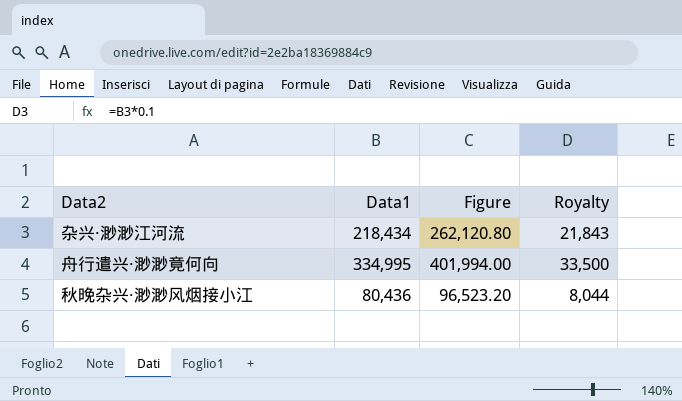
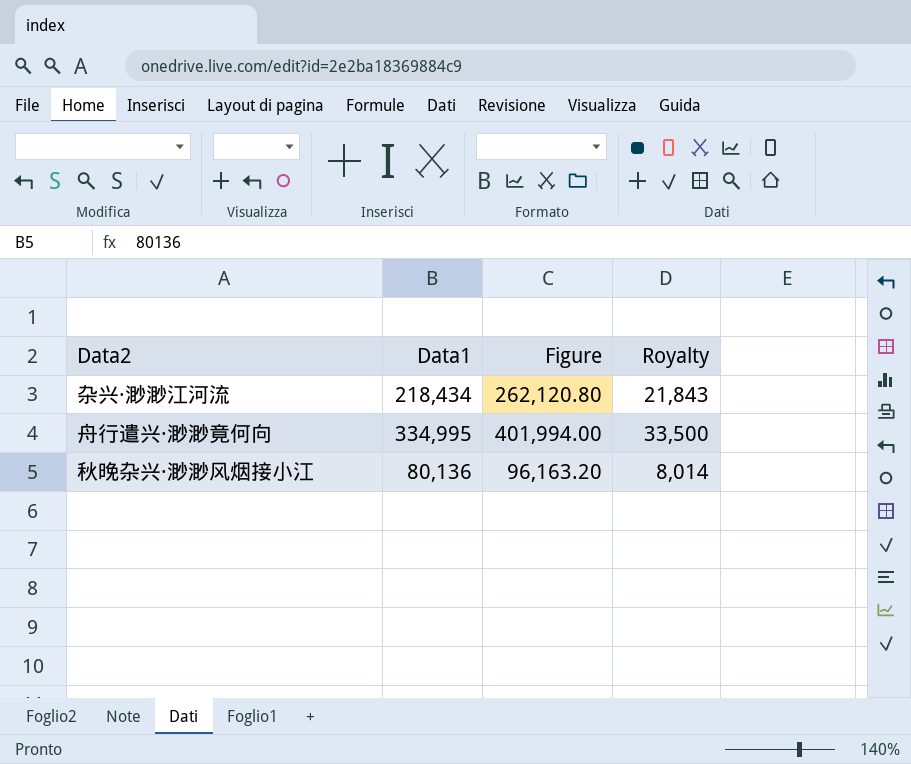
秋晚杂兴·渺渺风烟接小江 | Data1: 80,436 -> 80,136
秋晚杂兴·渺渺风烟接小江 | Figure: 96,523.20 -> 96,163.20
秋晚杂兴·渺渺风烟接小江 | Royalty: 8,044 -> 8,014

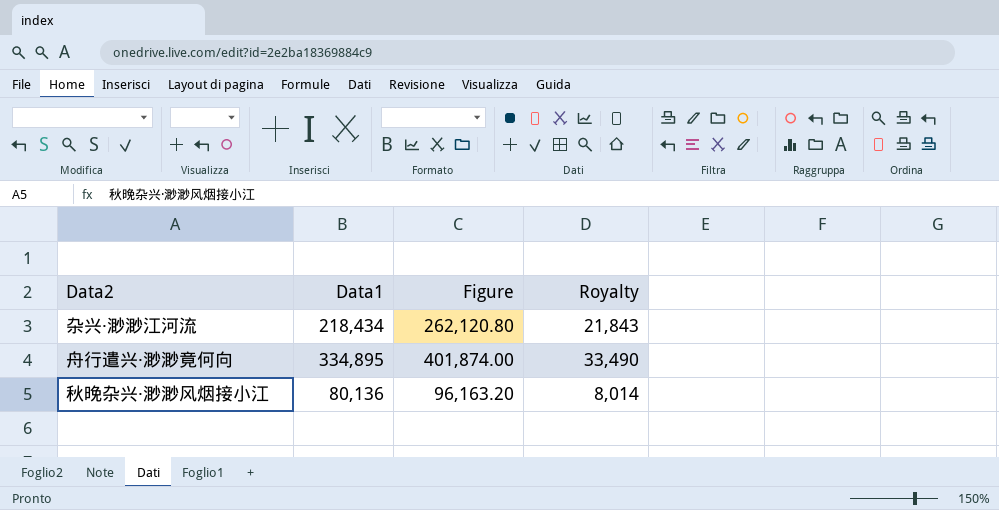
舟行遣兴·渺渺竟何向 | Data1: 334,995 -> 334,895
舟行遣兴·渺渺竟何向 | Figure: 401,994.00 -> 401,874.00
舟行遣兴·渺渺竟何向 | Royalty: 33,500 -> 33,490

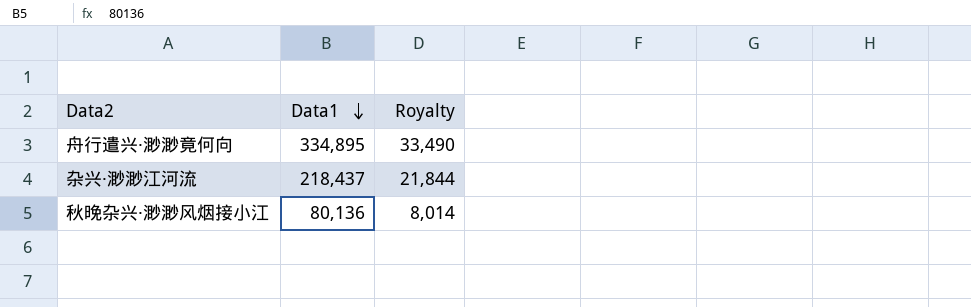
row order: none -> Data1 descending
column Figure | formula: [Data1] * 1.2 -> none
杂兴·渺渺江河流 | Data1: 218,434 -> 218,437
杂兴·渺渺江河流 | Royalty: 21,843 -> 21,844

